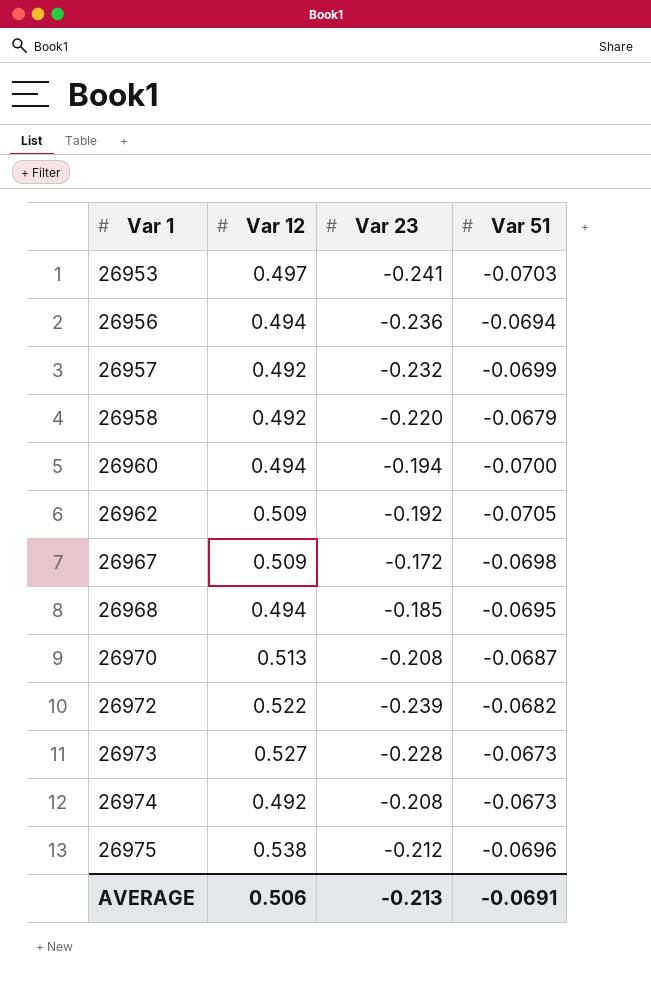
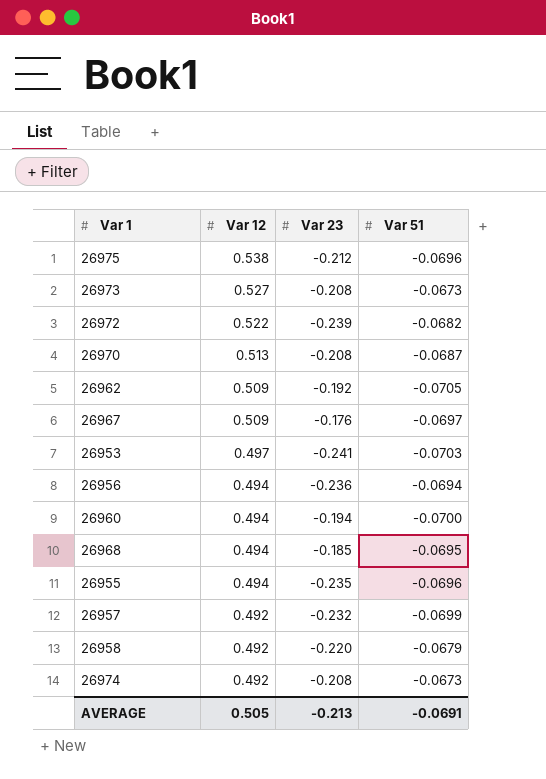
row order: Var 1 ascending -> Var 12 descending
26973 | Var 23: -0.228 -> -0.208
26967 | Var 23: -0.172 -> -0.176
26967 | Var 51: -0.0698 -> -0.0697
row 26955: none -> 0.494 | -0.235 | -0.0696
AVERAGE | Var 12: 0.506 -> 0.505

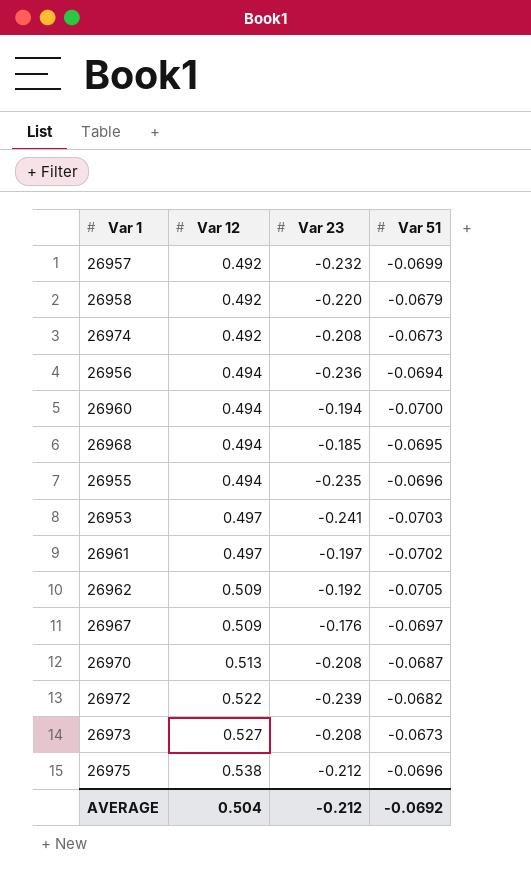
row order: Var 12 descending -> Var 12 ascending
row 26961: none -> 0.497 | -0.197 | -0.0702
AVERAGE | Var 12: 0.505 -> 0.504
AVERAGE | Var 23: -0.213 -> -0.212
AVERAGE | Var 51: -0.0691 -> -0.0692

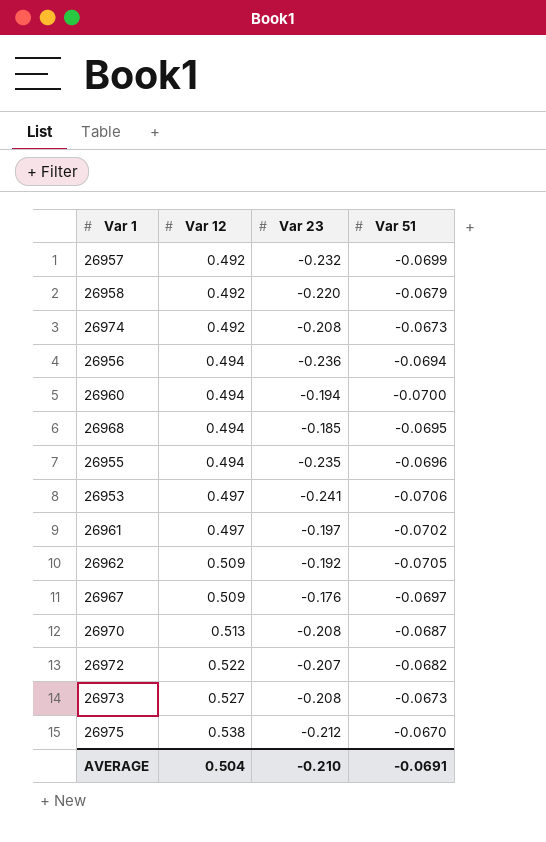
26953 | Var 51: -0.0703 -> -0.0706
26972 | Var 23: -0.239 -> -0.207
26975 | Var 51: -0.0696 -> -0.0670
AVERAGE | Var 23: -0.212 -> -0.210
AVERAGE | Var 51: -0.0692 -> -0.0691

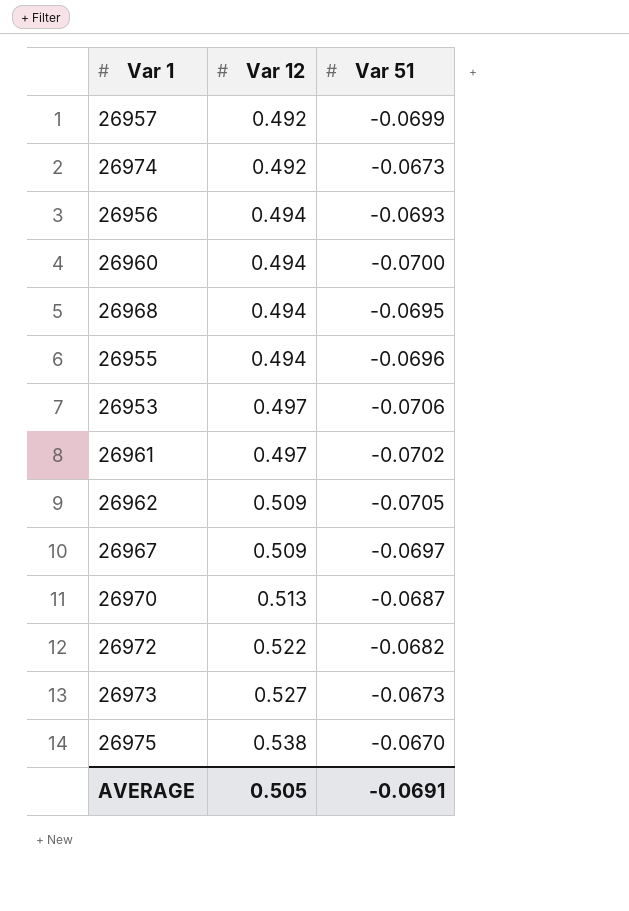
column Var 23 | position: 3 -> none
row 26958: 0.492 | -0.220 | -0.0679 -> none
26956 | Var 51: -0.0694 -> -0.0693
AVERAGE | Var 12: 0.504 -> 0.505

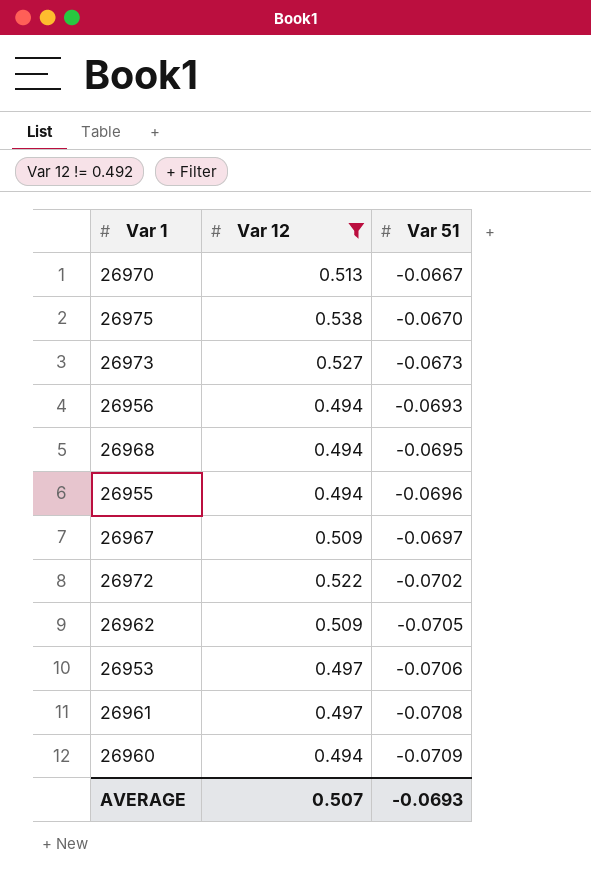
filter: none -> Var 12 != 0.492
row order: Var 12 ascending -> Var 51 descending
26970 | Var 51: -0.0687 -> -0.0667
26972 | Var 51: -0.0682 -> -0.0702
26961 | Var 51: -0.0702 -> -0.0708
26960 | Var 51: -0.0700 -> -0.0709
AVERAGE | Var 12: 0.505 -> 0.507
AVERAGE | Var 51: -0.0691 -> -0.0693

